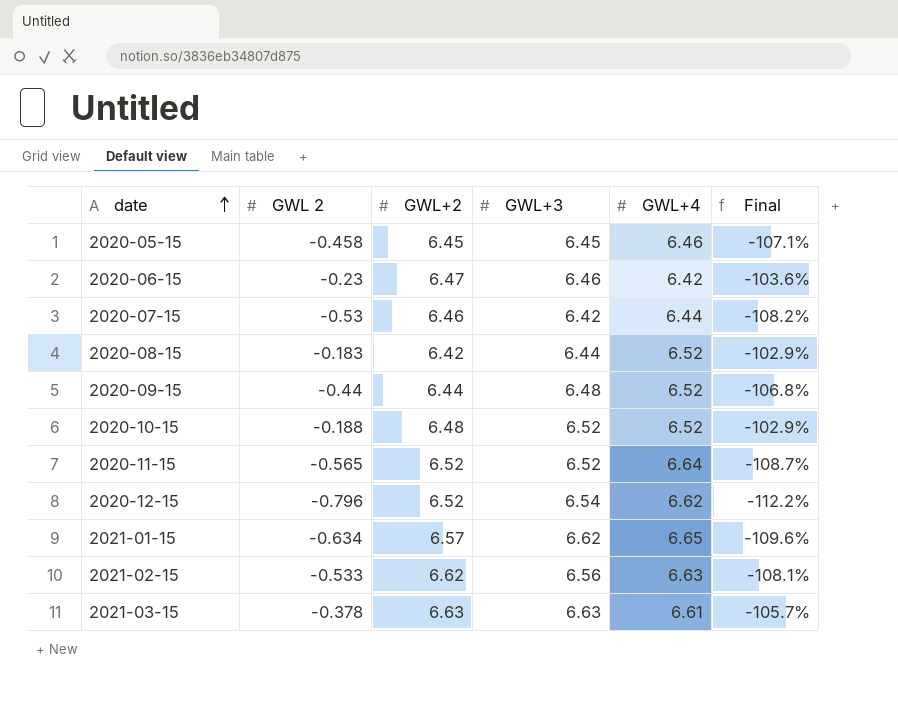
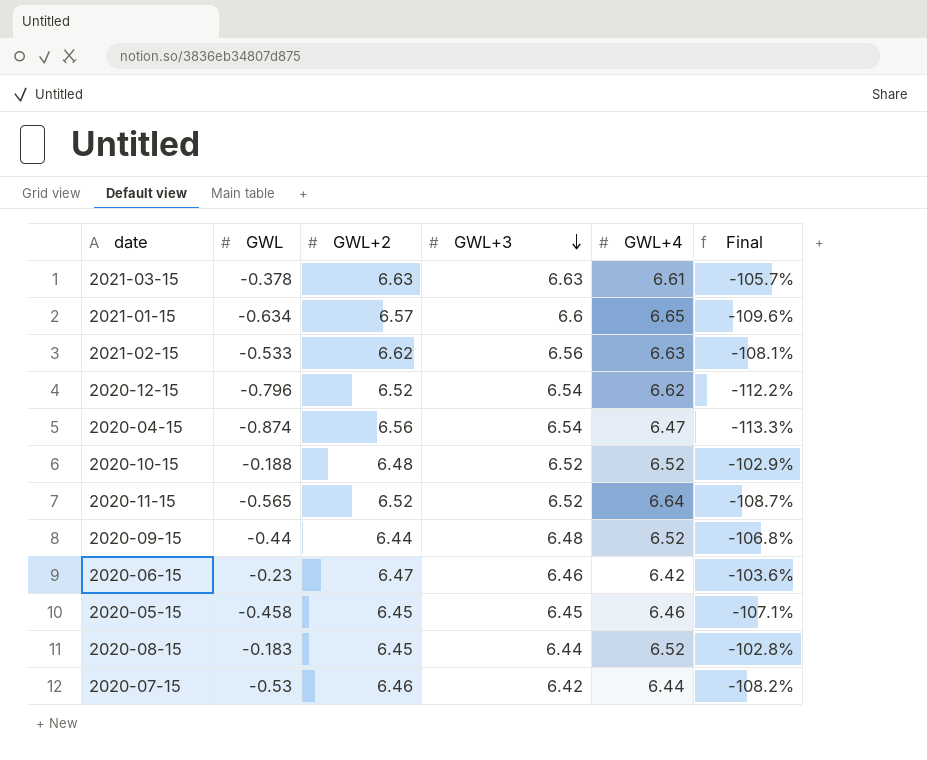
row order: date ascending -> GWL+3 descending
column name: GWL 2 -> GWL
2021-01-15 | GWL+3: 6.62 -> 6.6
row 2020-04-15: none -> -0.874 | 6.56 | 6.54 | 6.47 | -113.3%
2020-08-15 | GWL+2: 6.42 -> 6.45
2020-08-15 | Final: -102.9% -> -102.8%

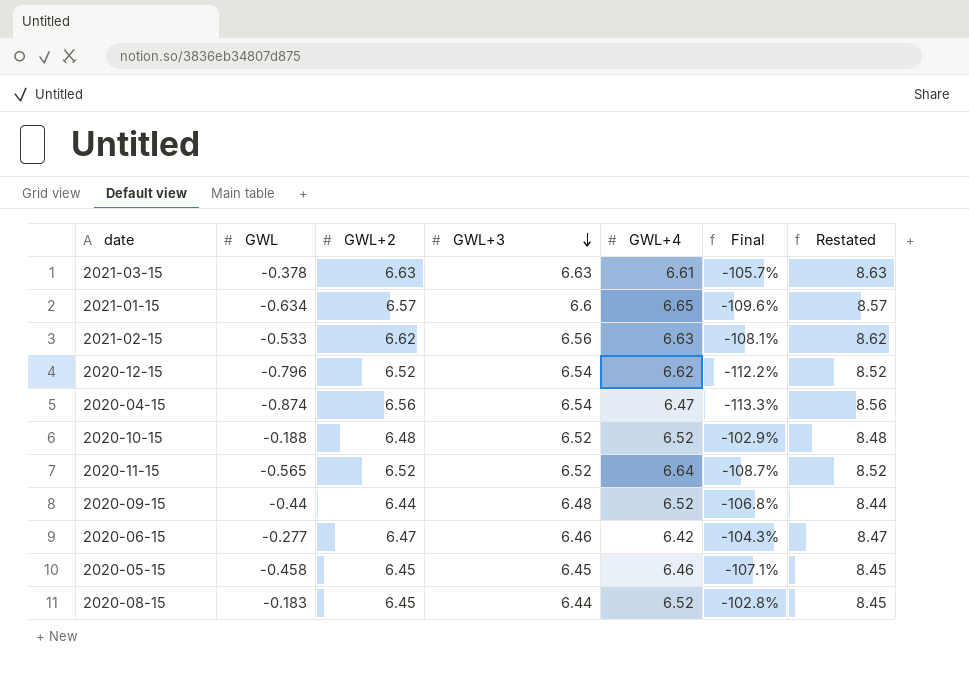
column Restated | formula: none -> [GWL+2] + 2
row 2020-07-15: -0.53 | 6.46 | 6.42 | 6.44 | -108.2% -> none
2020-06-15 | GWL: -0.23 -> -0.277
2020-06-15 | Final: -103.6% -> -104.3%

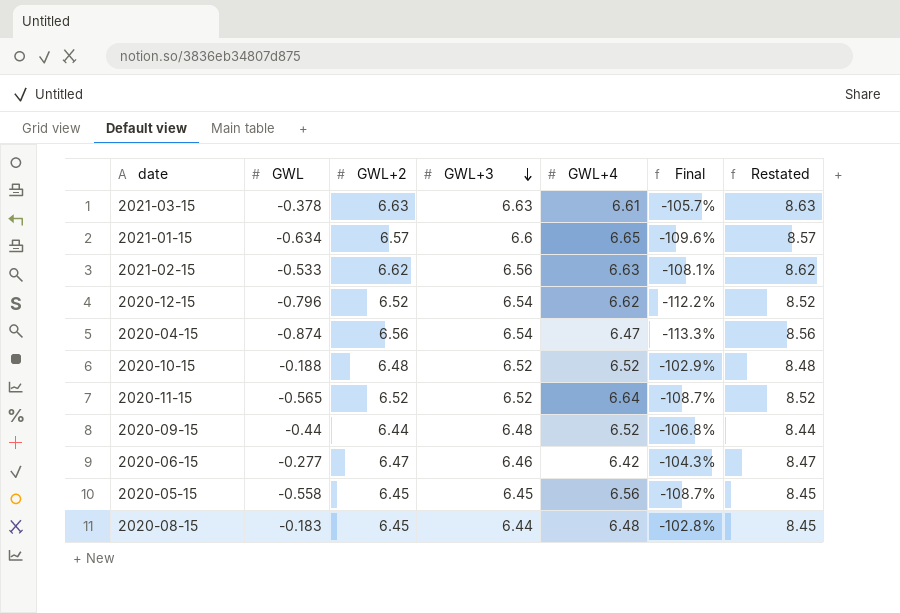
2020-05-15 | GWL: -0.458 -> -0.558
2020-05-15 | GWL+4: 6.46 -> 6.56
2020-05-15 | Final: -107.1% -> -108.7%
2020-08-15 | GWL+4: 6.52 -> 6.48

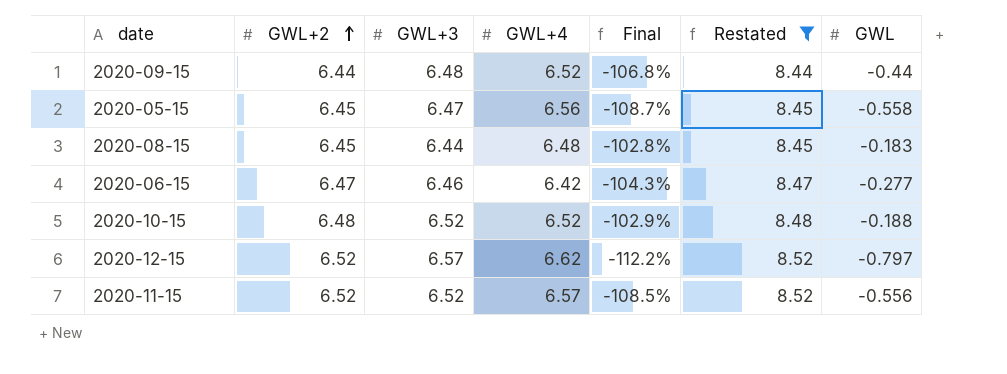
filter: none -> Restated <= 8.52
row order: GWL+3 descending -> GWL+2 ascending
column GWL | position: 2 -> 7
2020-05-15 | GWL+3: 6.45 -> 6.47
2020-12-15 | GWL+3: 6.54 -> 6.57
2020-12-15 | GWL: -0.796 -> -0.797
2020-11-15 | GWL+4: 6.64 -> 6.57
2020-11-15 | Final: -108.7% -> -108.5%
2020-11-15 | GWL: -0.565 -> -0.556

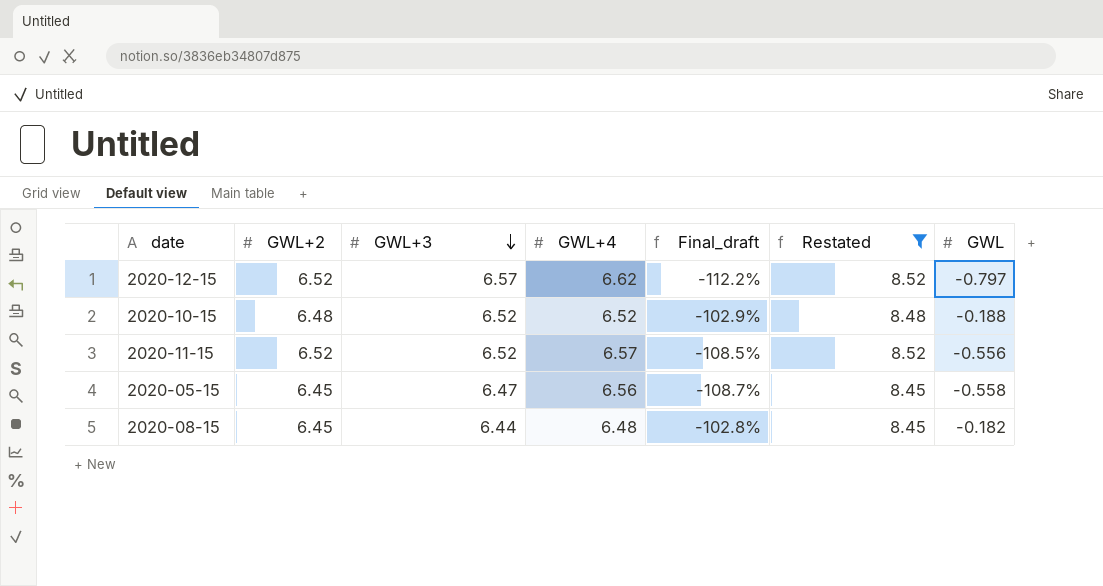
row order: GWL+2 ascending -> GWL+3 descending
column name: Final -> Final_draft
row 2020-09-15: 6.44 | 6.48 | 6.52 | -106.8% | 8.44 | -0.44 -> none
row 2020-06-15: 6.47 | 6.46 | 6.42 | -104.3% | 8.47 | -0.277 -> none
2020-08-15 | GWL: -0.183 -> -0.182

